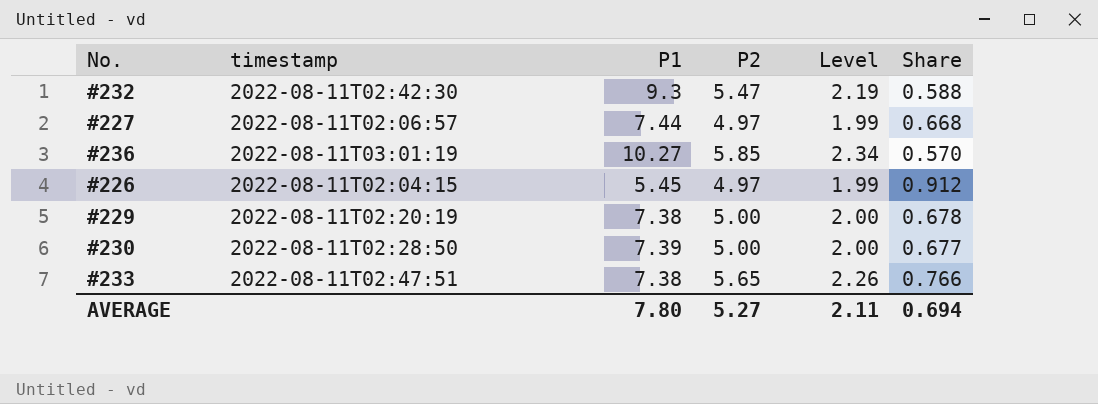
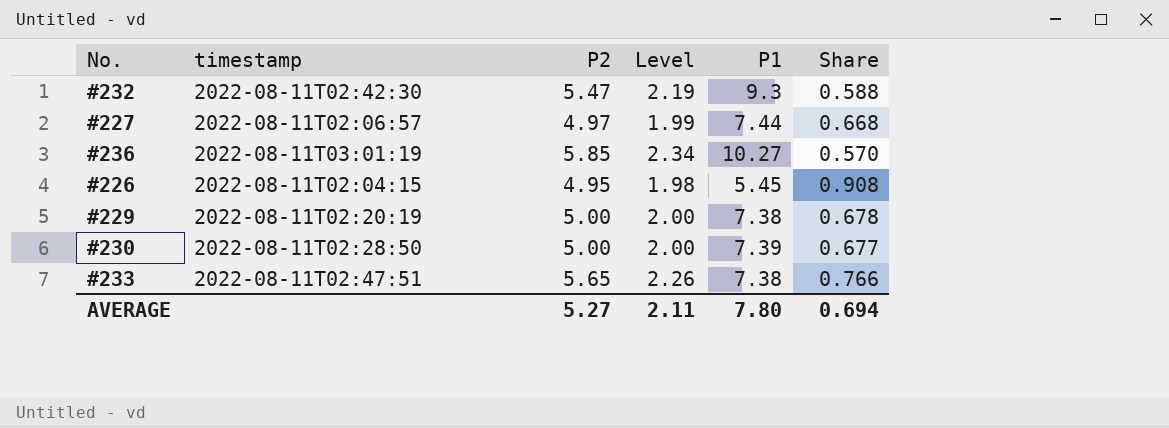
column P1 | position: 3 -> 5
#226 | P2: 4.97 -> 4.95
#226 | Level: 1.99 -> 1.98
#226 | Share: 0.912 -> 0.908

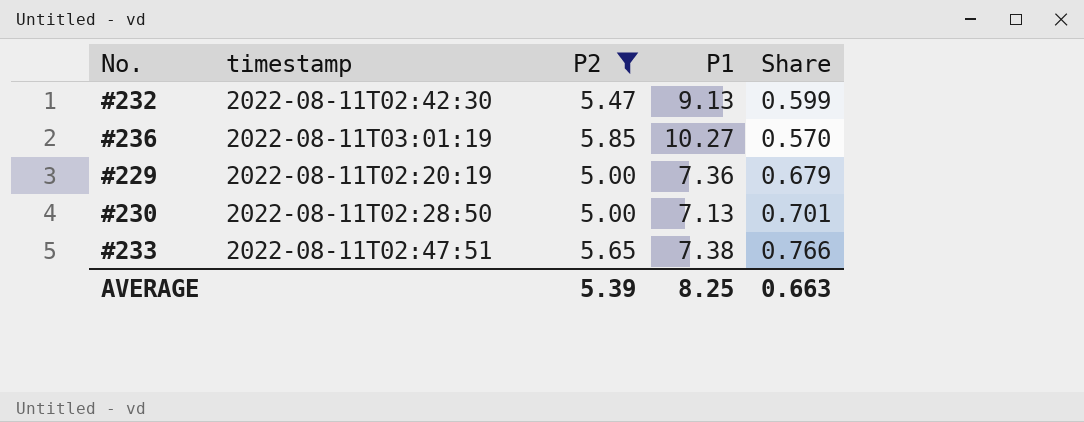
filter: none -> P2 >= 5.00
column Level | formula: [P2] * 0.4 -> none
#232 | P1: 9.3 -> 9.13
#232 | Share: 0.588 -> 0.599
#229 | P1: 7.38 -> 7.36
#229 | Share: 0.678 -> 0.679
#230 | P1: 7.39 -> 7.13
#230 | Share: 0.677 -> 0.701
AVERAGE | P2: 5.27 -> 5.39
AVERAGE | P1: 7.80 -> 8.25
AVERAGE | Share: 0.694 -> 0.663

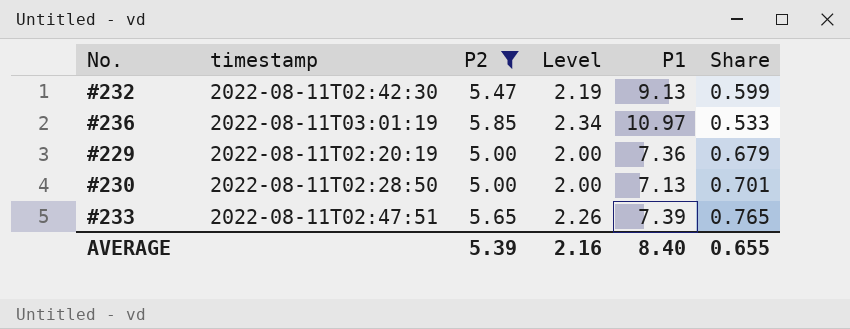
column Level | formula: none -> [P2] * 0.4
#236 | P1: 10.27 -> 10.97
#236 | Share: 0.570 -> 0.533
#233 | P1: 7.38 -> 7.39
#233 | Share: 0.766 -> 0.765
AVERAGE | P1: 8.25 -> 8.40
AVERAGE | Share: 0.663 -> 0.655

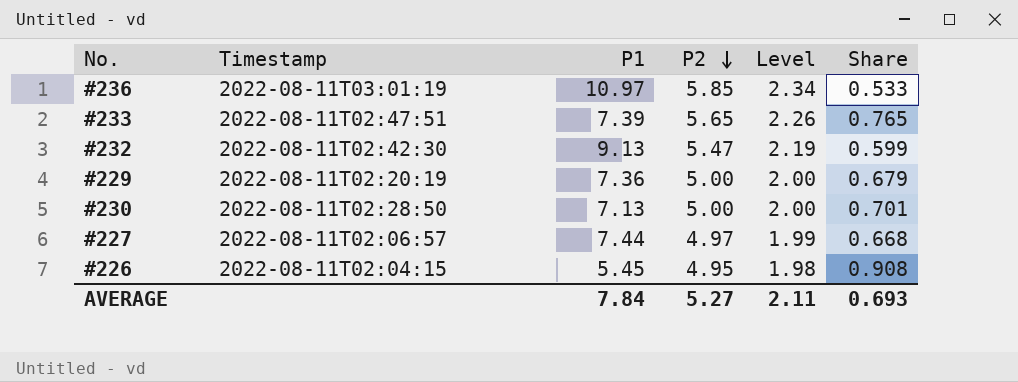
filter: P2 >= 5.00 -> none
row order: none -> P2 descending
column name: timestamp -> Timestamp
column P1 | position: 5 -> 3
AVERAGE | P1: 8.40 -> 7.84
AVERAGE | P2: 5.39 -> 5.27
AVERAGE | Level: 2.16 -> 2.11
AVERAGE | Share: 0.655 -> 0.693

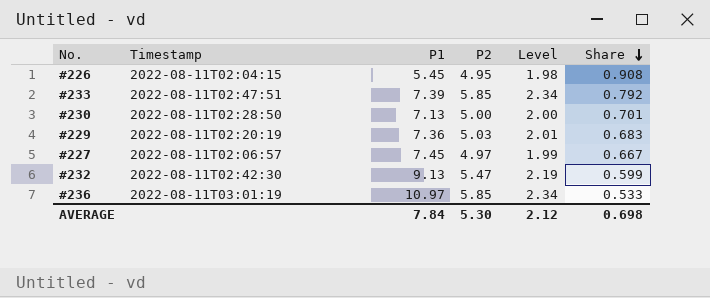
row order: P2 descending -> Share descending
#233 | P2: 5.65 -> 5.85
#233 | Level: 2.26 -> 2.34
#233 | Share: 0.765 -> 0.792
#229 | P2: 5.00 -> 5.03
#229 | Level: 2.00 -> 2.01
#229 | Share: 0.679 -> 0.683
#227 | P1: 7.44 -> 7.45
#227 | Share: 0.668 -> 0.667
AVERAGE | P2: 5.27 -> 5.30
AVERAGE | Level: 2.11 -> 2.12
AVERAGE | Share: 0.693 -> 0.698

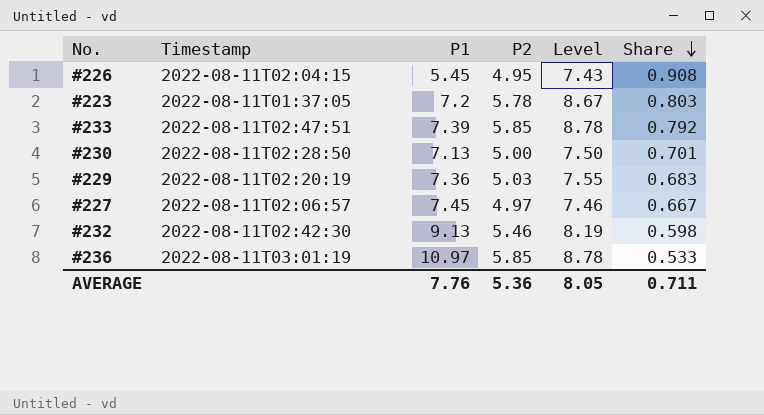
column Level | formula: [P2] * 0.4 -> [P2] * 1.5
row #223: none -> 2022-08-11T01:37:05 | 7.2 | 5.78 | 8.67 | 0.803
#232 | P2: 5.47 -> 5.46
#232 | Share: 0.599 -> 0.598
AVERAGE | P1: 7.84 -> 7.76
AVERAGE | P2: 5.30 -> 5.36
AVERAGE | Level: 2.12 -> 8.05
AVERAGE | Share: 0.698 -> 0.711

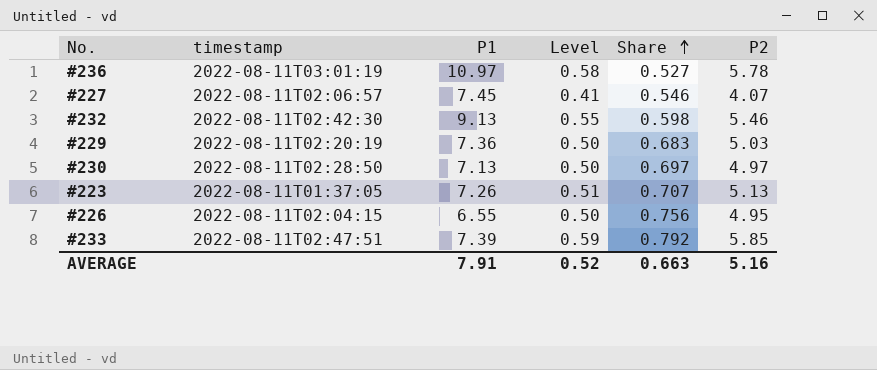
row order: Share descending -> Share ascending
column name: Timestamp -> timestamp
column Level | formula: [P2] * 1.5 -> [P2] * 0.1
column P2 | position: 4 -> 6
#236 | Share: 0.533 -> 0.527
#236 | P2: 5.85 -> 5.78
#227 | Share: 0.667 -> 0.546
#227 | P2: 4.97 -> 4.07
#230 | Share: 0.701 -> 0.697
#230 | P2: 5.00 -> 4.97
#223 | P1: 7.2 -> 7.26
#223 | Share: 0.803 -> 0.707
#223 | P2: 5.78 -> 5.13
#226 | P1: 5.45 -> 6.55
#226 | Share: 0.908 -> 0.756
AVERAGE | P1: 7.76 -> 7.91
AVERAGE | Level: 8.05 -> 0.52
AVERAGE | Share: 0.711 -> 0.663
AVERAGE | P2: 5.36 -> 5.16

